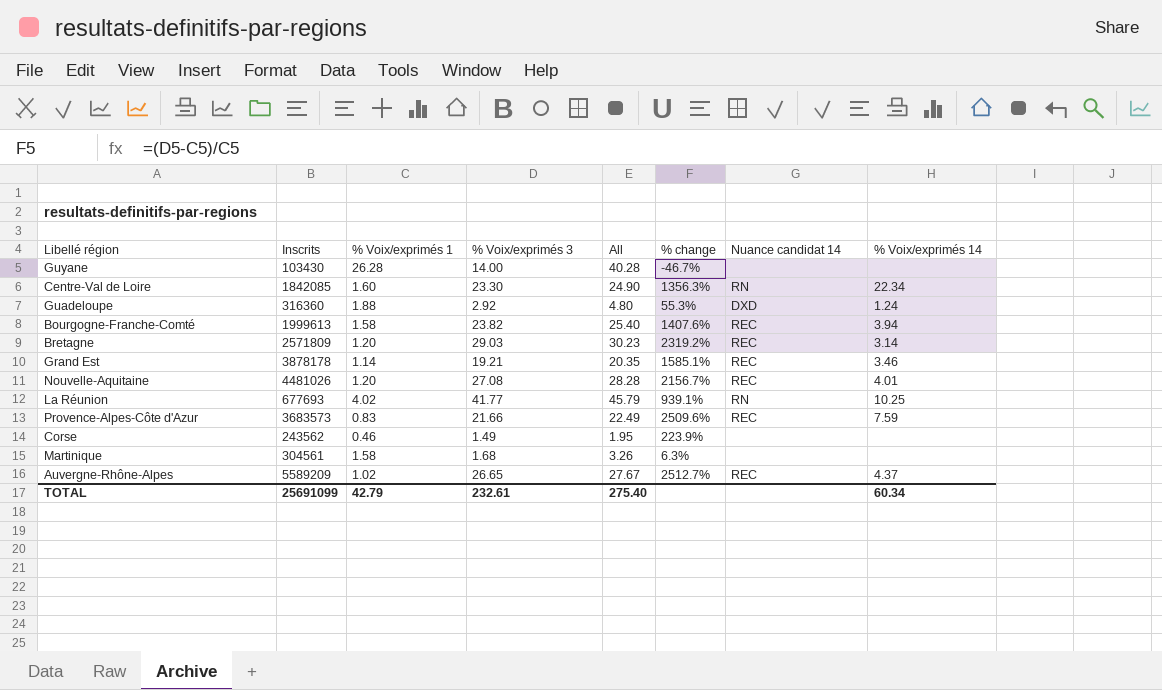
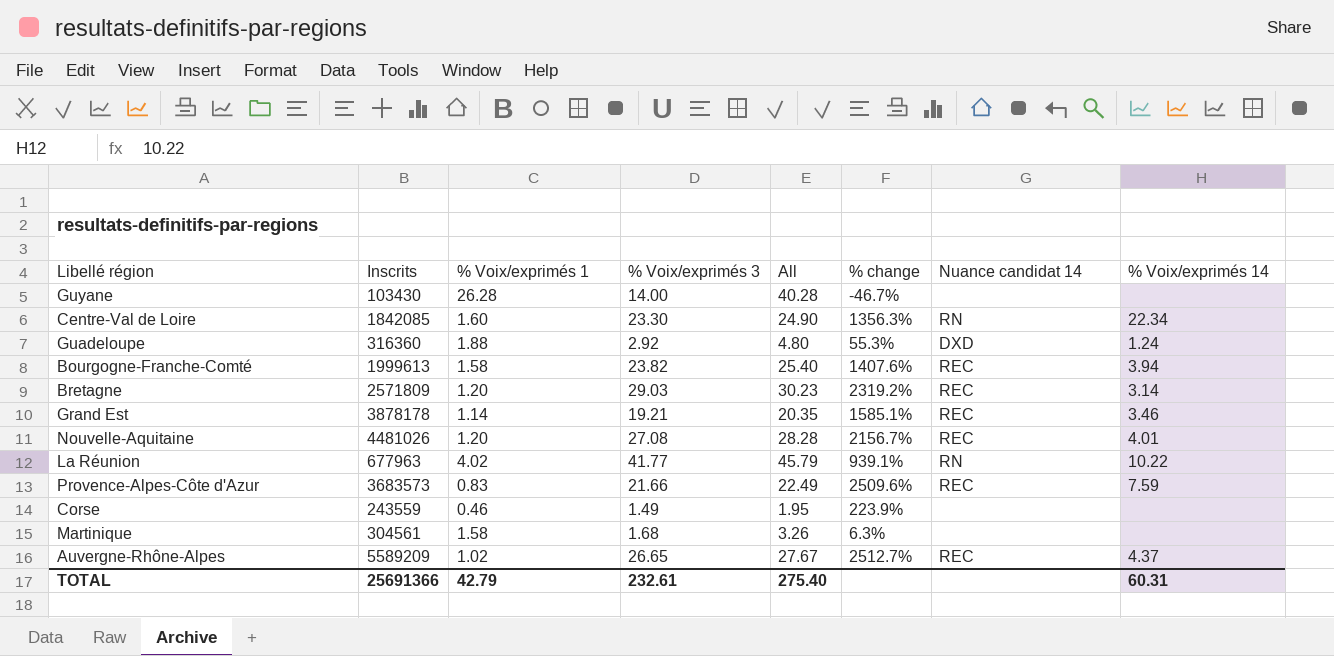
La Réunion | Inscrits: 677693 -> 677963
La Réunion | % Voix/exprimés 14: 10.25 -> 10.22
Corse | Inscrits: 243562 -> 243559
TOTAL | Inscrits: 25691099 -> 25691366
TOTAL | % Voix/exprimés 14: 60.34 -> 60.31

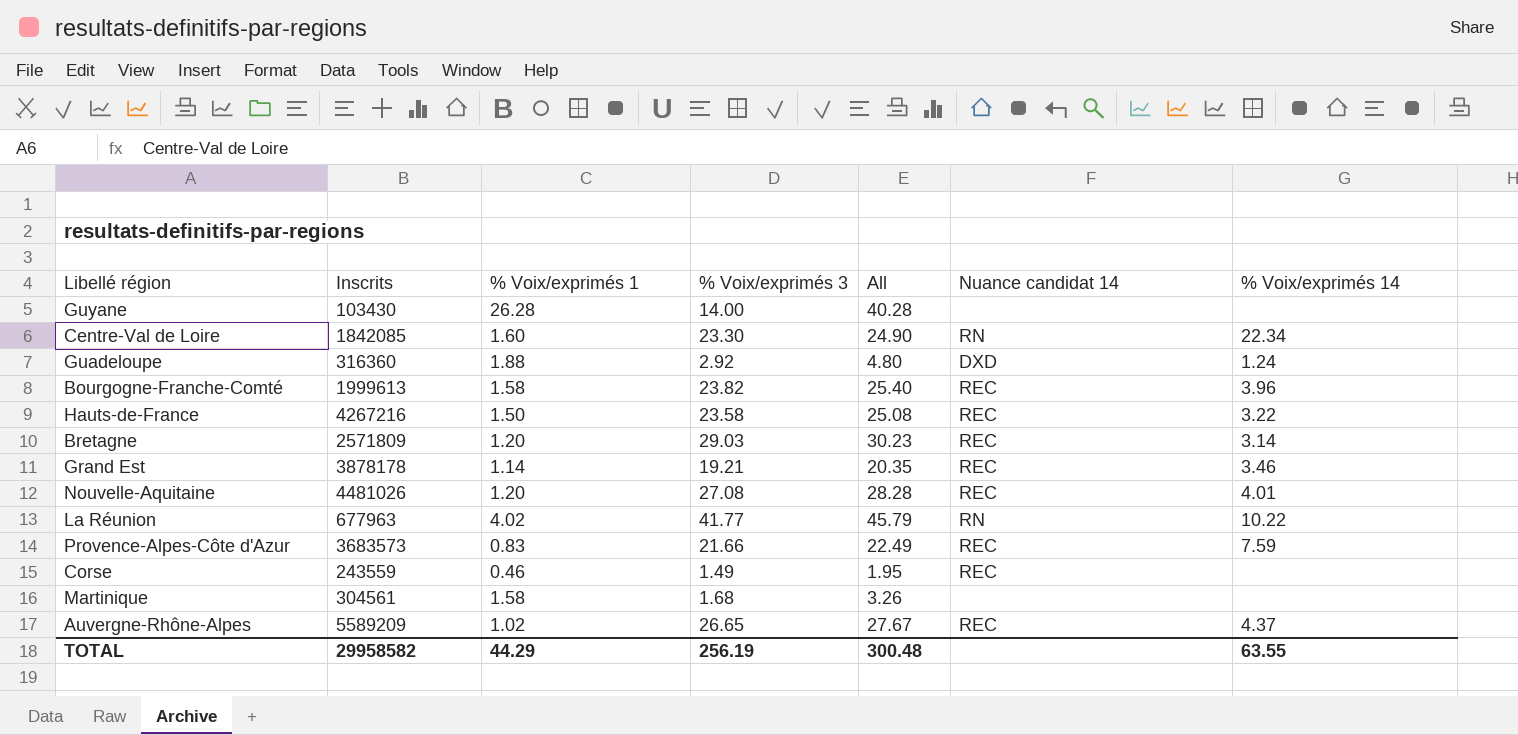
column % change | formula: ([% Voix/exprimés 3] - [% Voix/exprimés 1]) / [% Voix/exprimés 1] -> none
Bourgogne-Franche-Comté | % Voix/exprimés 14: 3.94 -> 3.96
row Hauts-de-France: none -> 4267216 | 1.50 | 23.58 | 25.08 | REC | 3.22
Corse | Nuance candidat 14: none -> REC
TOTAL | Inscrits: 25691366 -> 29958582
TOTAL | % Voix/exprimés 1: 42.79 -> 44.29
TOTAL | % Voix/exprimés 3: 232.61 -> 256.19
TOTAL | All: 275.40 -> 300.48
TOTAL | % Voix/exprimés 14: 60.31 -> 63.55

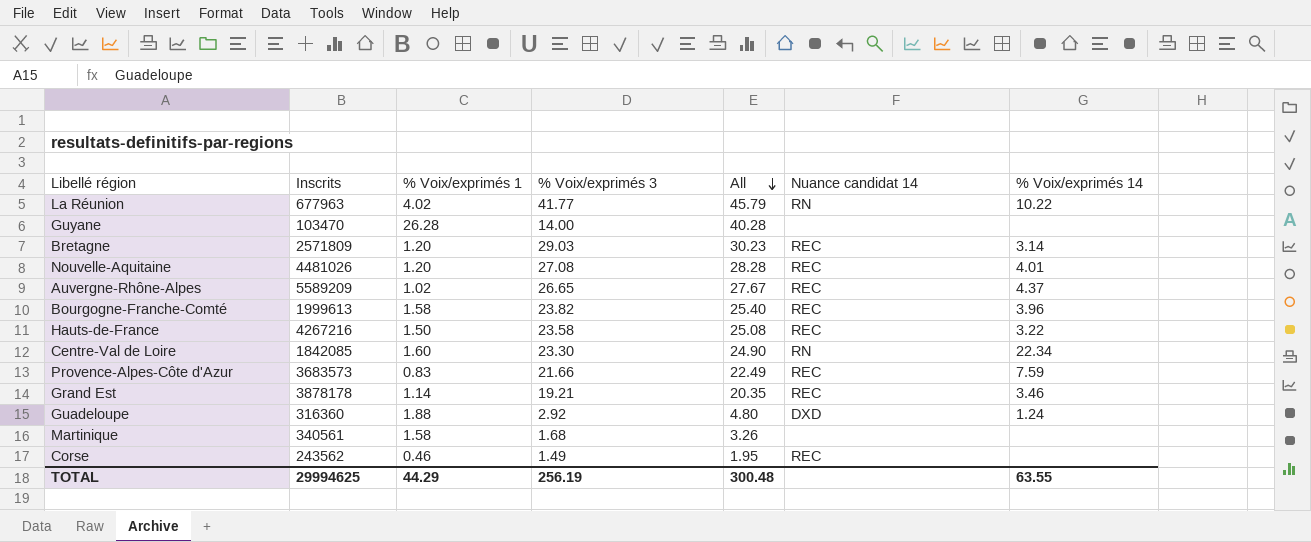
row order: none -> All descending
Guyane | Inscrits: 103430 -> 103470
Martinique | Inscrits: 304561 -> 340561
Corse | Inscrits: 243559 -> 243562
TOTAL | Inscrits: 29958582 -> 29994625

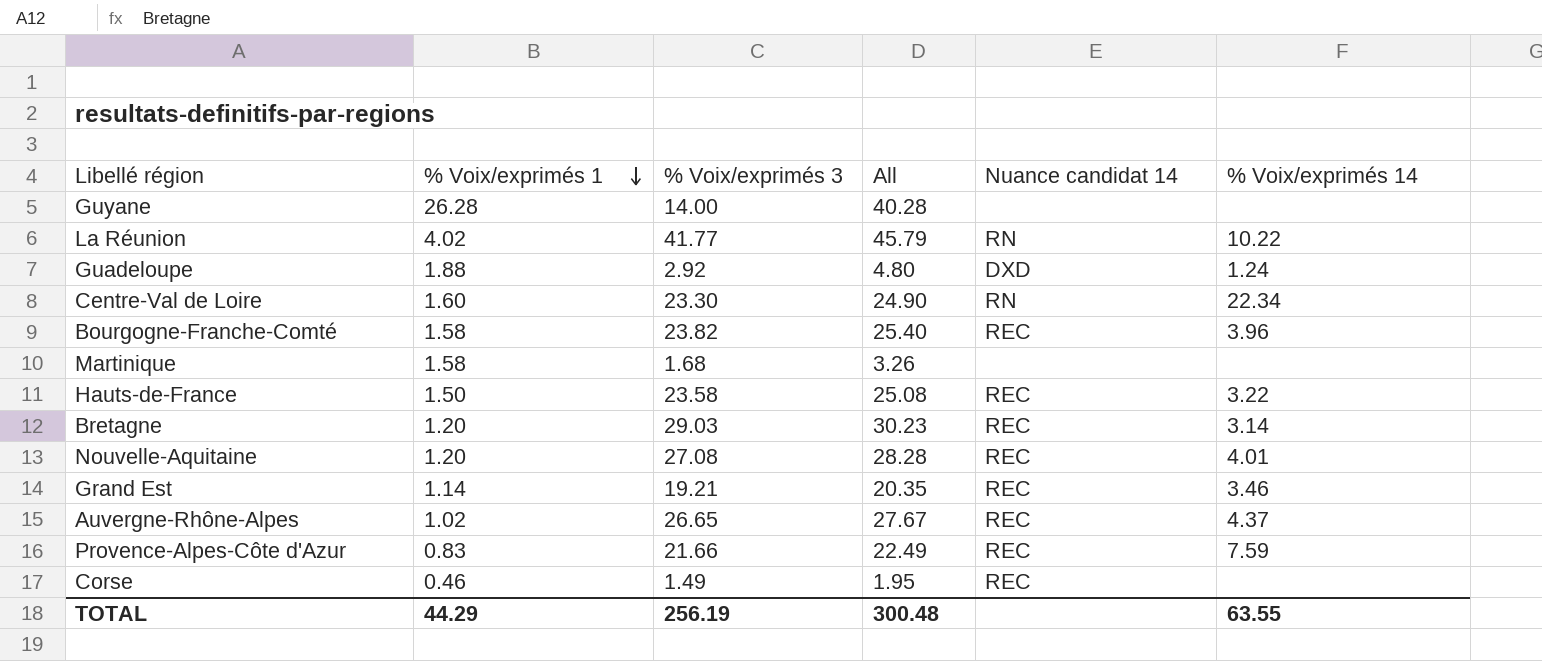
row order: All descending -> % Voix/exprimés 1 descending
column Inscrits | position: 2 -> none

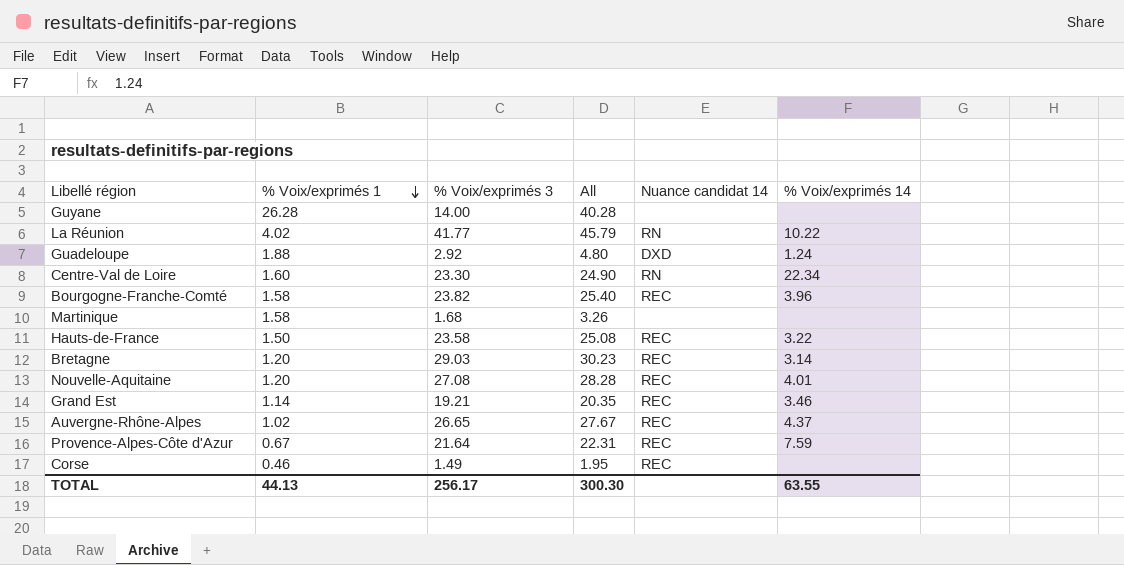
Provence-Alpes-Côte d'Azur | % Voix/exprimés 1: 0.83 -> 0.67
Provence-Alpes-Côte d'Azur | % Voix/exprimés 3: 21.66 -> 21.64
Provence-Alpes-Côte d'Azur | All: 22.49 -> 22.31
TOTAL | % Voix/exprimés 1: 44.29 -> 44.13
TOTAL | % Voix/exprimés 3: 256.19 -> 256.17
TOTAL | All: 300.48 -> 300.30

